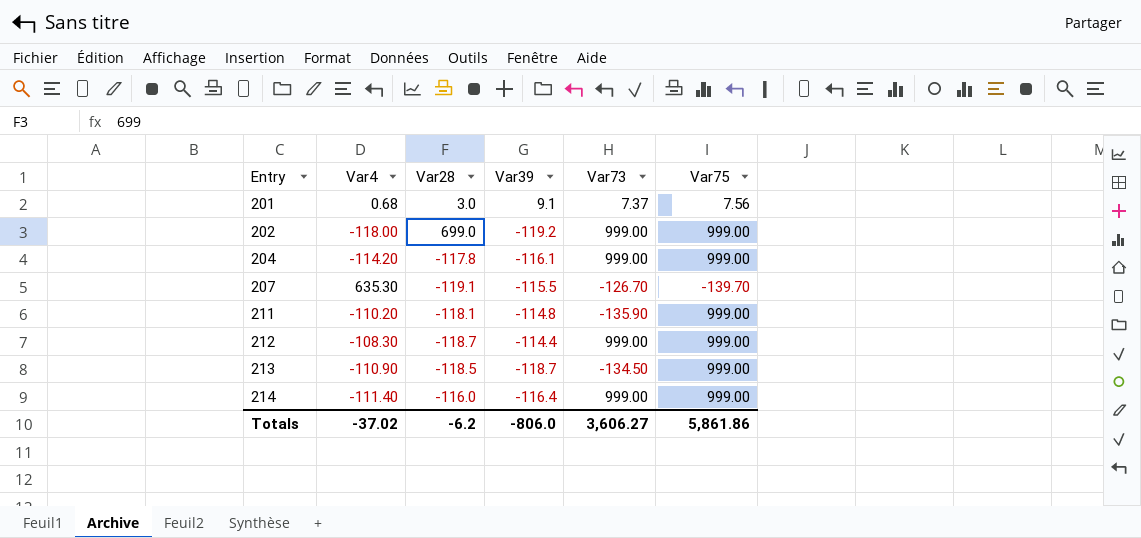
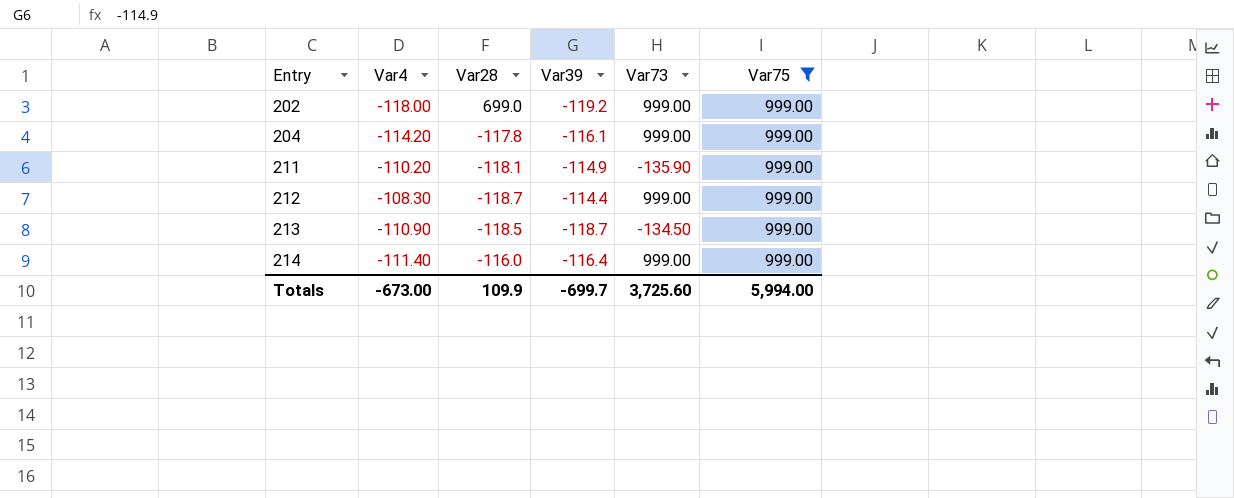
filter: none -> Var75 = 999.00
211 | Var39: -114.8 -> -114.9
Totals | Var4: -37.02 -> -673.00
Totals | Var28: -6.2 -> 109.9
Totals | Var39: -806.0 -> -699.7
Totals | Var73: 3,606.27 -> 3,725.60
Totals | Var75: 5,861.86 -> 5,994.00

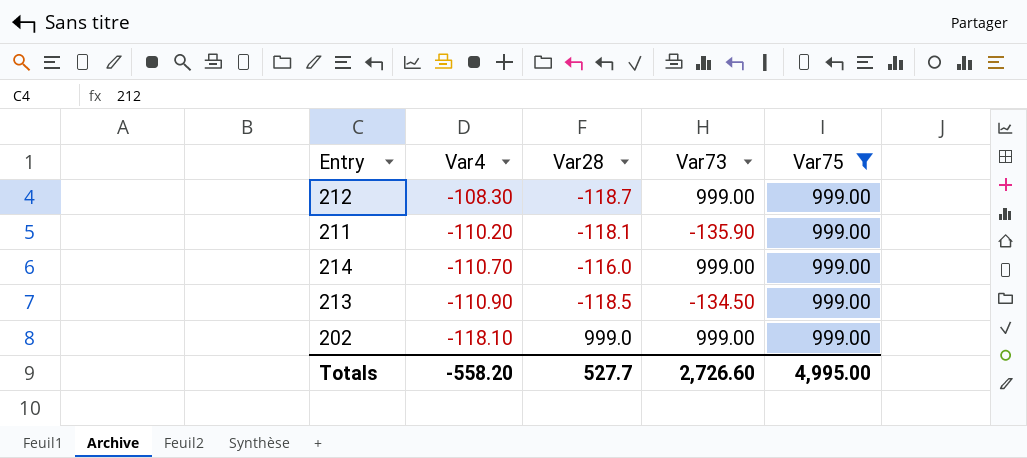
row order: Entry ascending -> Var4 descending
column Var39 | position: 4 -> none
row 204: -114.20 | -117.8 | -116.1 | 999.00 | 999.00 -> none
214 | Var4: -111.40 -> -110.70
202 | Var4: -118.00 -> -118.10
202 | Var28: 699.0 -> 999.0
Totals | Var4: -673.00 -> -558.20
Totals | Var28: 109.9 -> 527.7
Totals | Var73: 3,725.60 -> 2,726.60
Totals | Var75: 5,994.00 -> 4,995.00

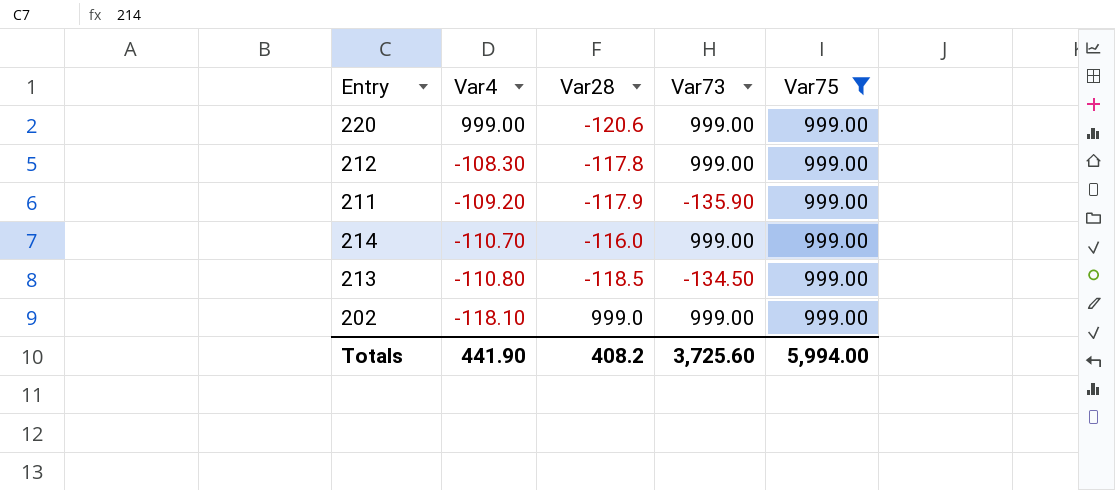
row 220: none -> 999.00 | -120.6 | 999.00 | 999.00
212 | Var28: -118.7 -> -117.8
211 | Var4: -110.20 -> -109.20
211 | Var28: -118.1 -> -117.9
213 | Var4: -110.90 -> -110.80
Totals | Var4: -558.20 -> 441.90
Totals | Var28: 527.7 -> 408.2
Totals | Var73: 2,726.60 -> 3,725.60
Totals | Var75: 4,995.00 -> 5,994.00

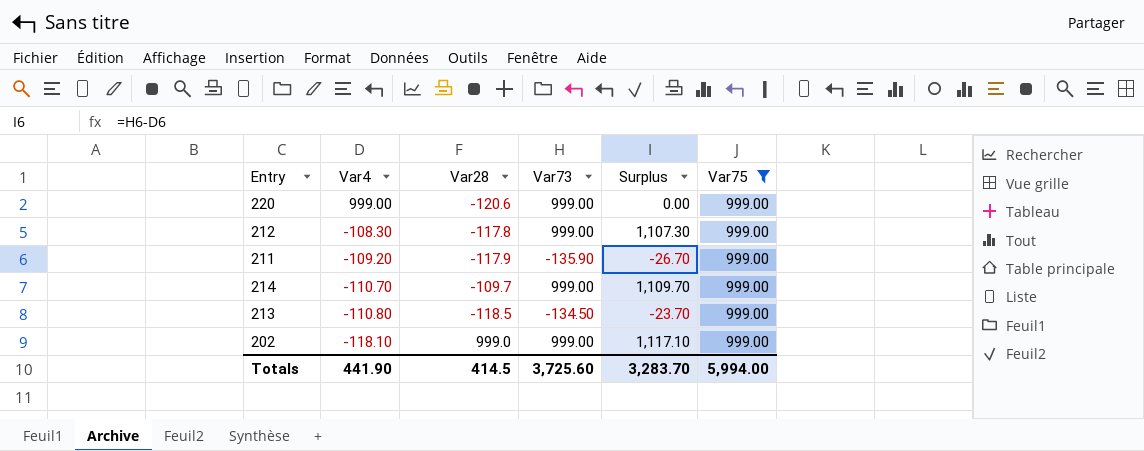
column Surplus | formula: none -> [Var73] - [Var4]
214 | Var28: -116.0 -> -109.7
Totals | Var28: 408.2 -> 414.5

